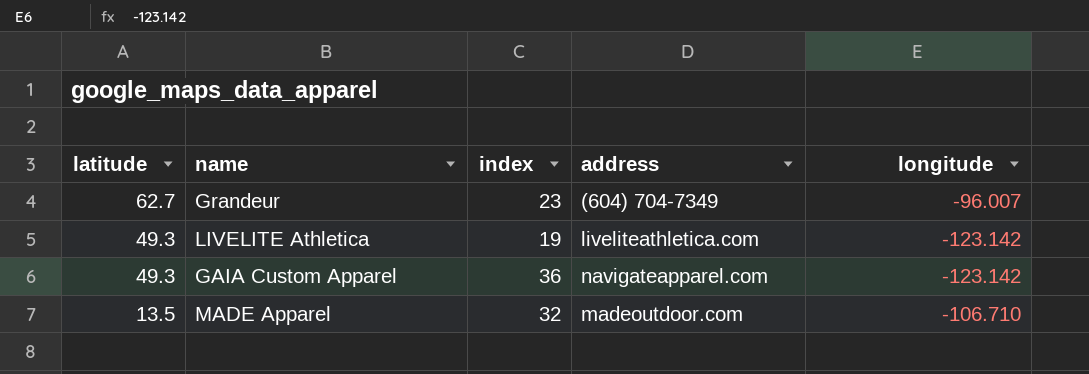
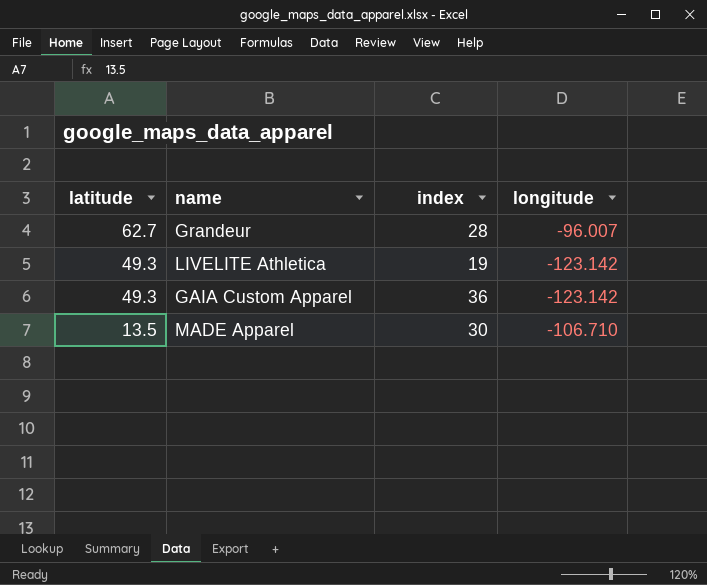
column address | position: 4 -> none
Grandeur | index: 23 -> 28
MADE Apparel | index: 32 -> 30

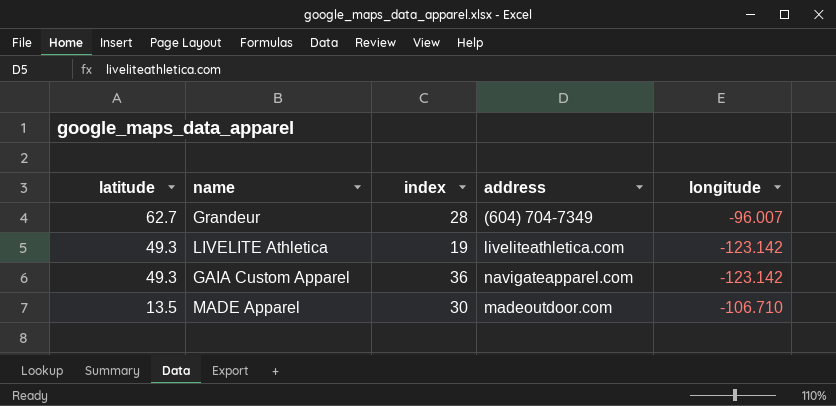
column address | position: none -> 4

